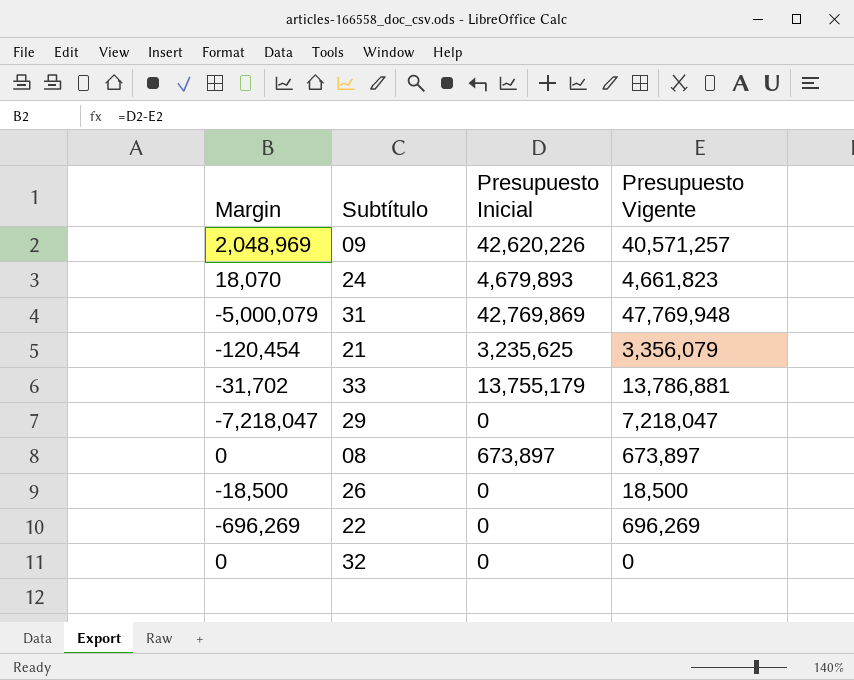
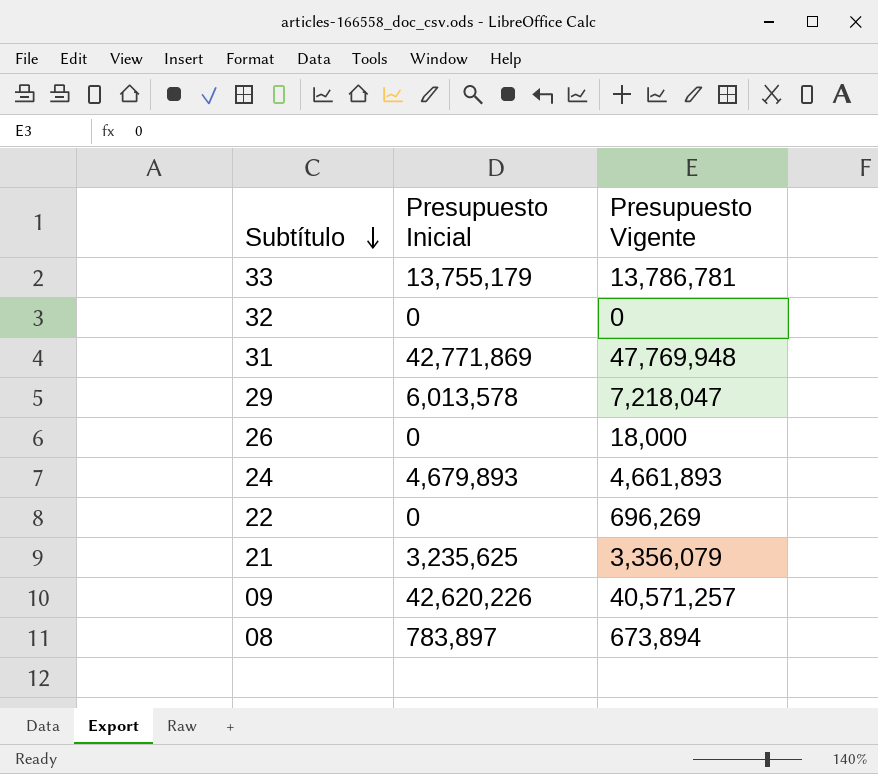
row order: none -> Subtítulo descending
column Margin | formula: [Presupuesto Inicial] - [Presupuesto Vigente] -> none
33 | Presupuesto Vigente: 13,786,881 -> 13,786,781
31 | Presupuesto Inicial: 42,769,869 -> 42,771,869
29 | Presupuesto Inicial: 0 -> 6,013,578
26 | Presupuesto Vigente: 18,500 -> 18,000
24 | Presupuesto Vigente: 4,661,823 -> 4,661,893
08 | Presupuesto Inicial: 673,897 -> 783,897
08 | Presupuesto Vigente: 673,897 -> 673,894

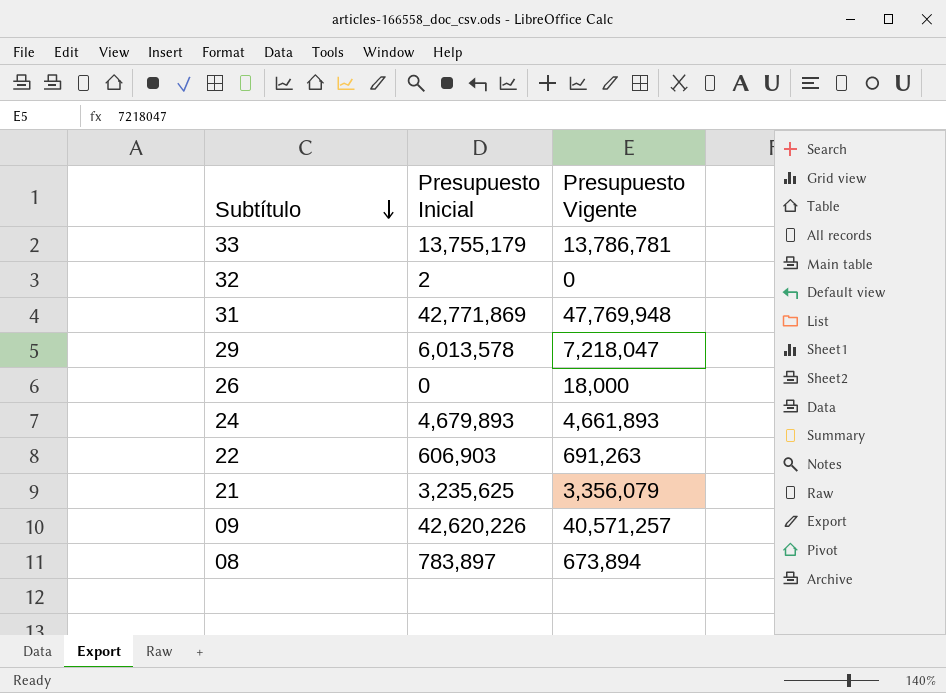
32 | Presupuesto Inicial: 0 -> 2
22 | Presupuesto Inicial: 0 -> 606,903
22 | Presupuesto Vigente: 696,269 -> 691,263

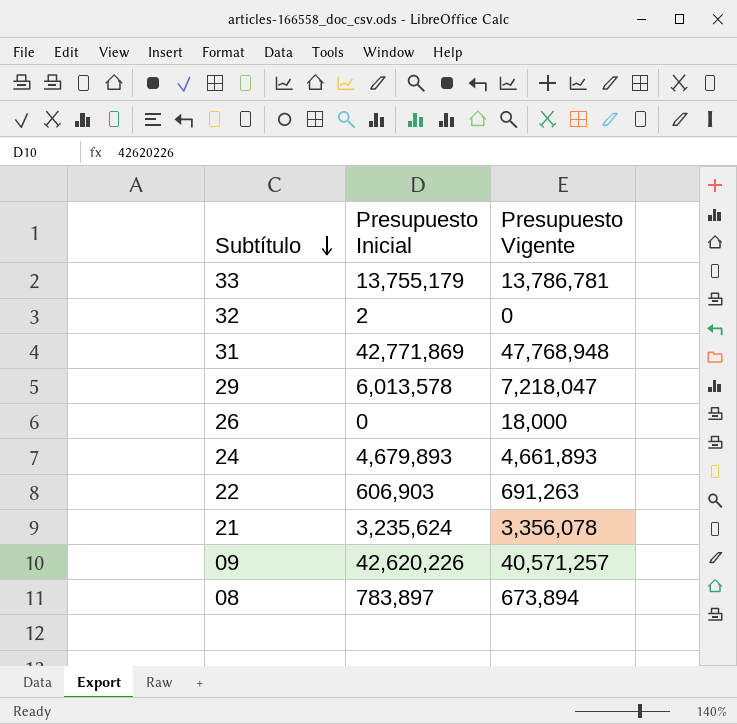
31 | Presupuesto Vigente: 47,769,948 -> 47,768,948
21 | Presupuesto Inicial: 3,235,625 -> 3,235,624
21 | Presupuesto Vigente: 3,356,079 -> 3,356,078

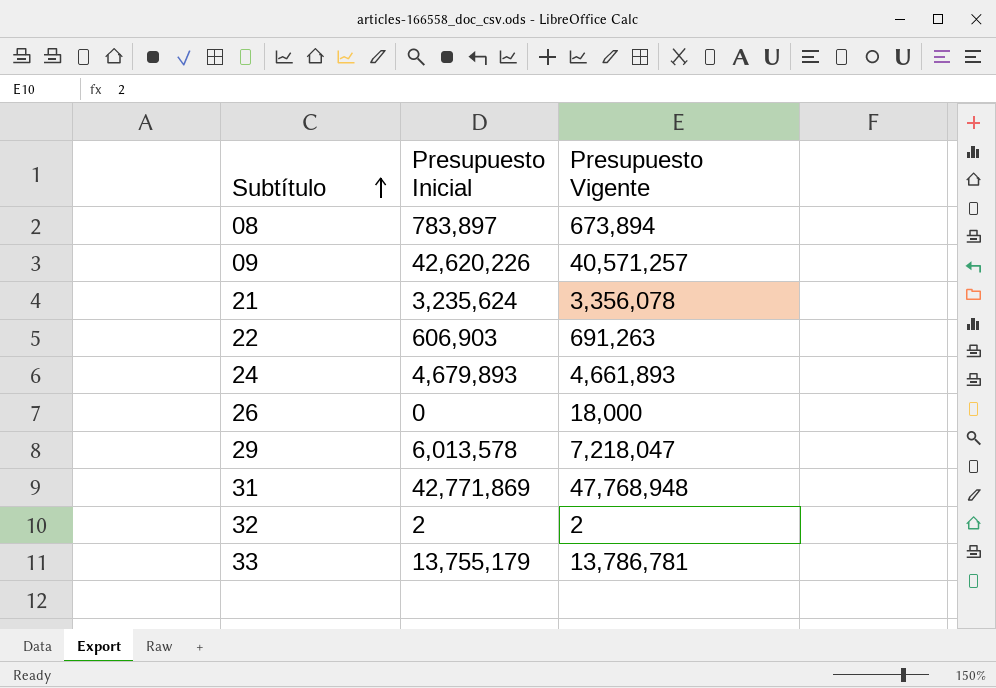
row order: Subtítulo descending -> Subtítulo ascending
32 | Presupuesto Vigente: 0 -> 2

